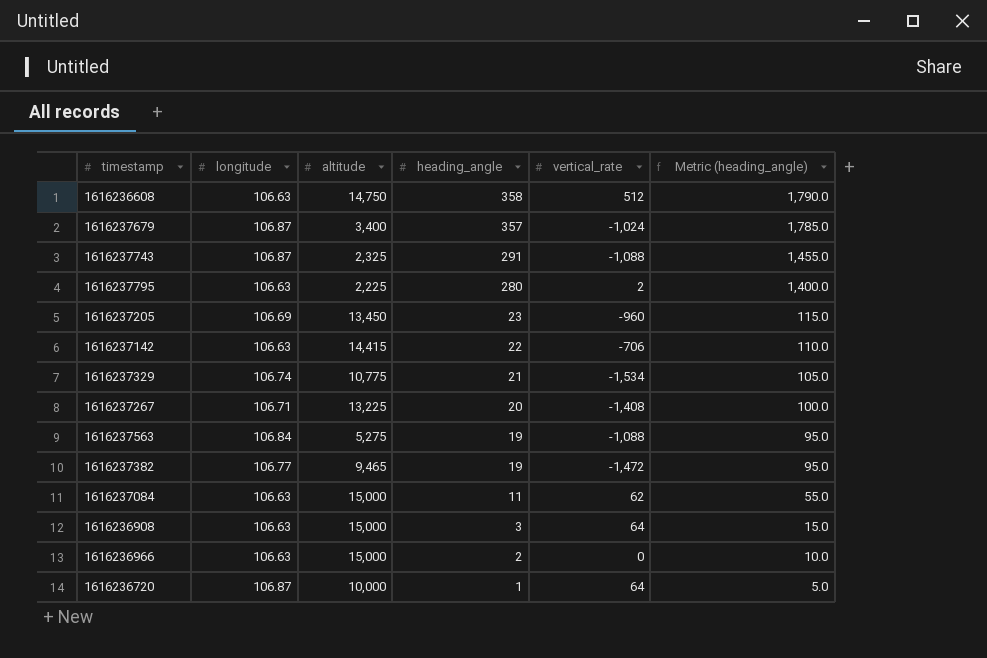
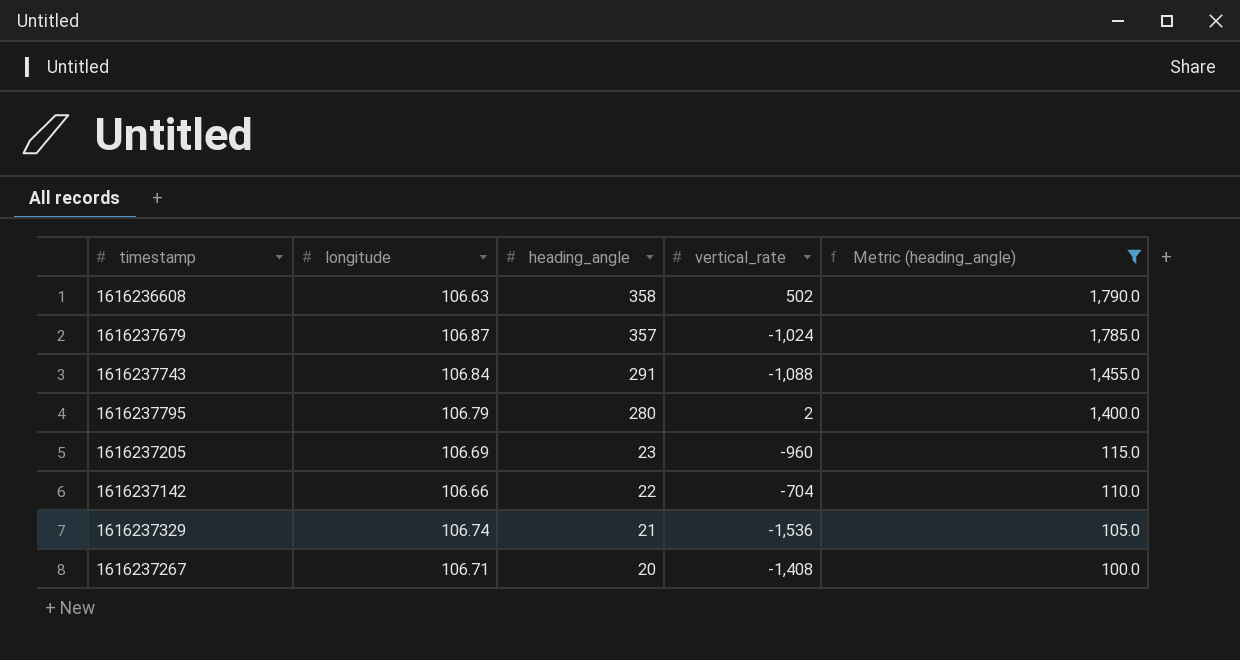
filter: none -> Metric (heading_angle) >= 100.0
column altitude | position: 3 -> none
1616236608 | vertical_rate: 512 -> 502
1616237743 | longitude: 106.87 -> 106.84
1616237795 | longitude: 106.63 -> 106.79
1616237142 | longitude: 106.63 -> 106.66
1616237142 | vertical_rate: -706 -> -704
1616237329 | vertical_rate: -1,534 -> -1,536

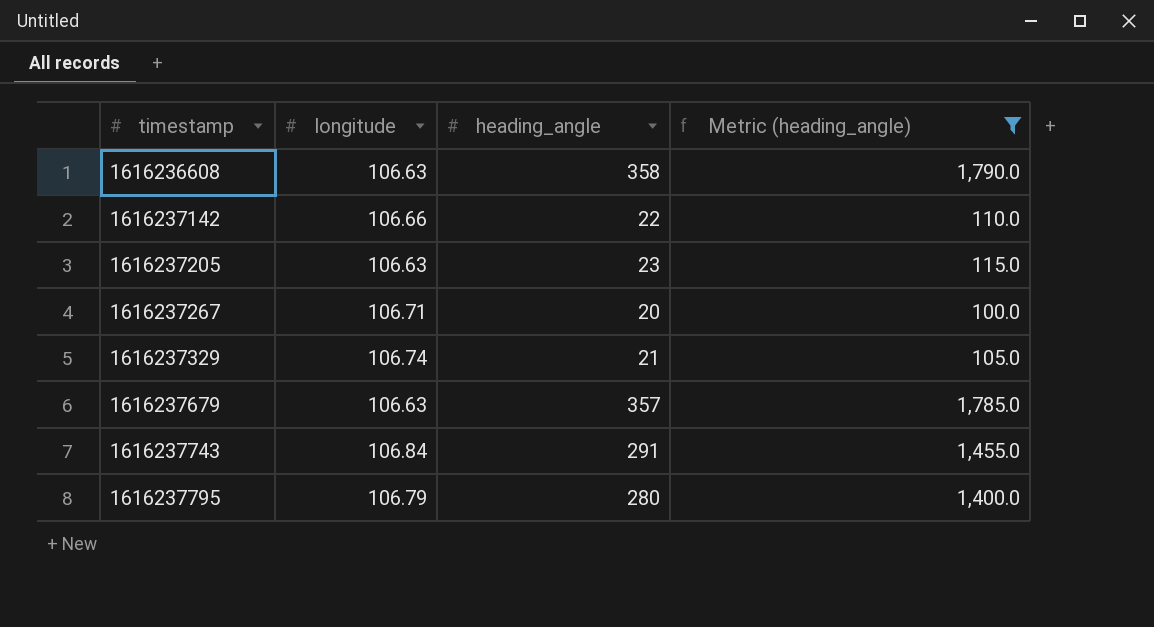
row order: heading_angle descending -> timestamp ascending
column vertical_rate | position: 4 -> none
1616237205 | longitude: 106.69 -> 106.63
1616237679 | longitude: 106.87 -> 106.63

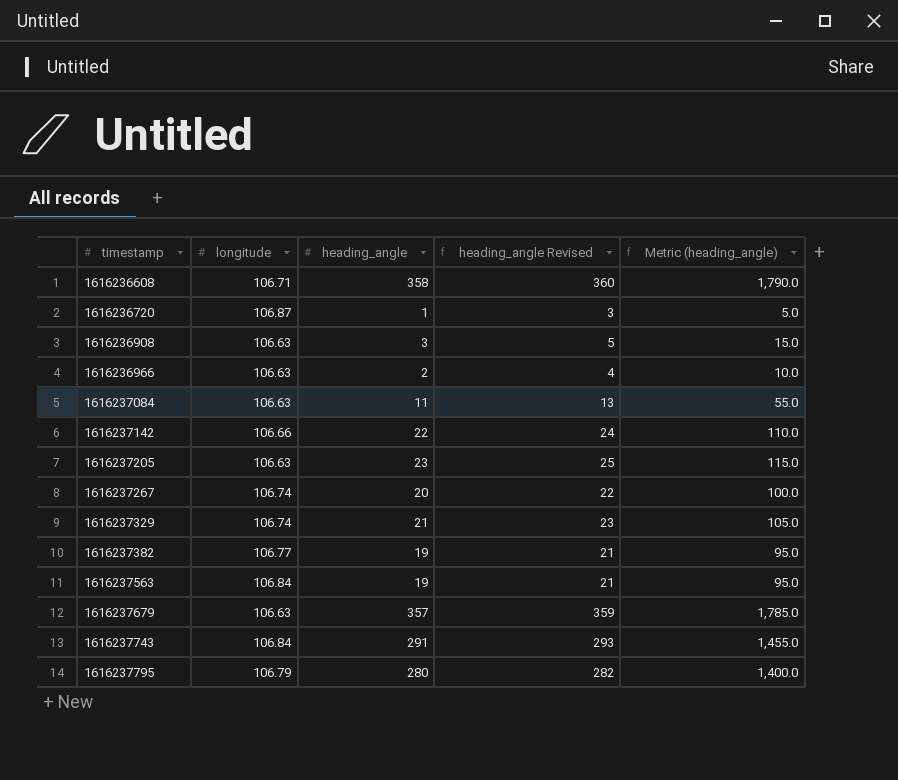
filter: Metric (heading_angle) >= 100.0 -> none
column heading_angle Revised | formula: none -> [heading_angle] + 2
1616236608 | longitude: 106.63 -> 106.71
1616237267 | longitude: 106.71 -> 106.74

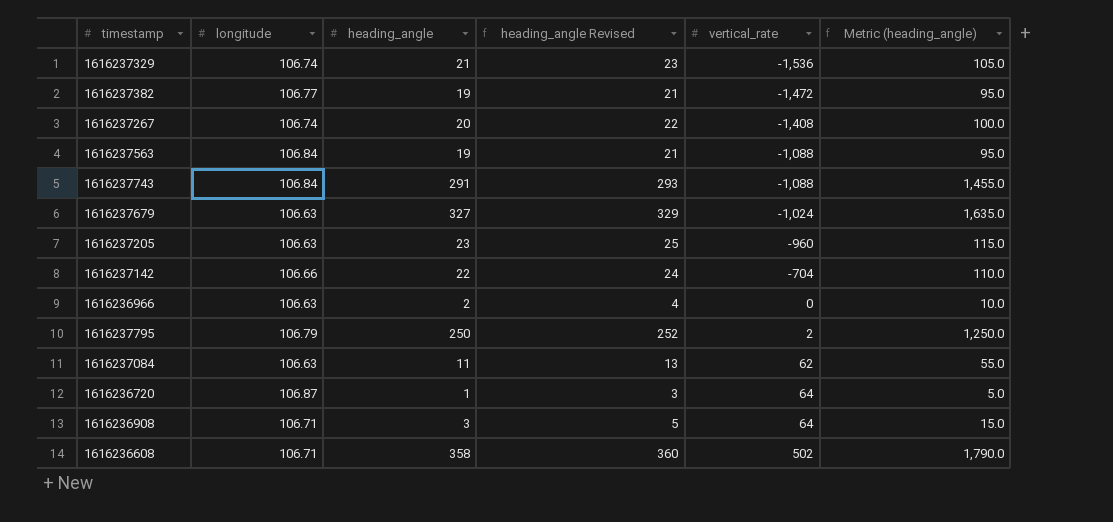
row order: timestamp ascending -> vertical_rate ascending
column vertical_rate | position: none -> 5
1616237679 | heading_angle: 357 -> 327
1616237679 | heading_angle Revised: 359 -> 329
1616237679 | Metric (heading_angle): 1,785.0 -> 1,635.0
1616237795 | heading_angle: 280 -> 250
1616237795 | heading_angle Revised: 282 -> 252
1616237795 | Metric (heading_angle): 1,400.0 -> 1,250.0
1616236908 | longitude: 106.63 -> 106.71

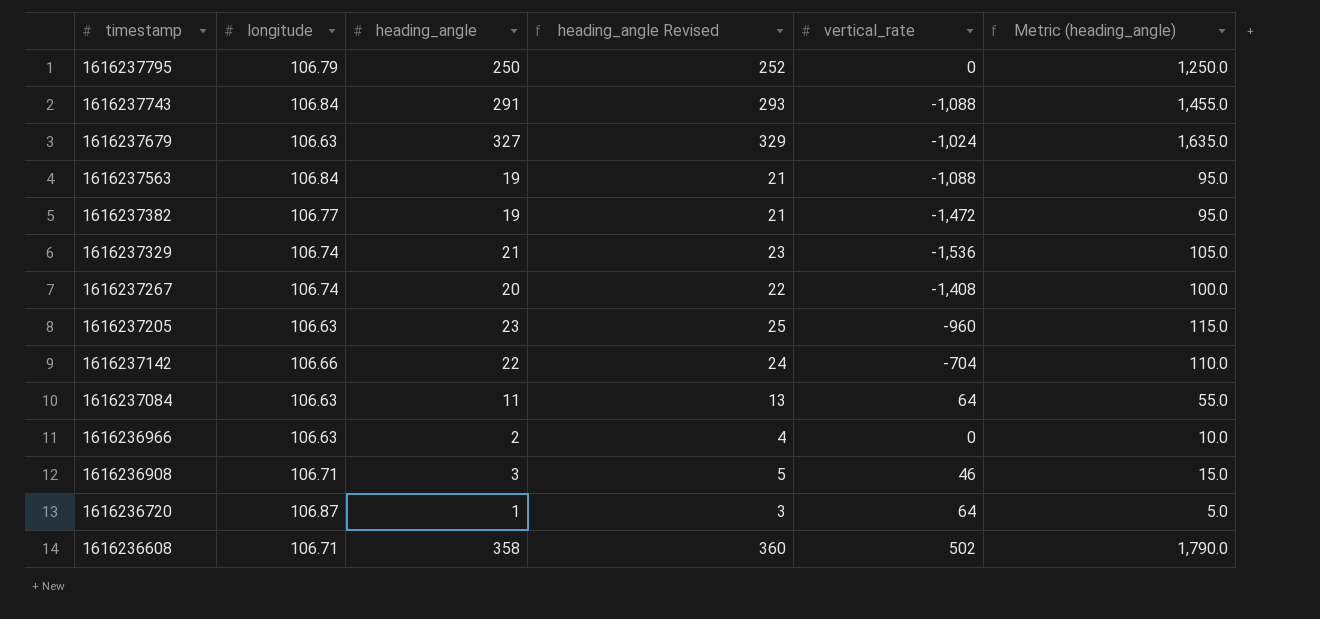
row order: vertical_rate ascending -> timestamp descending
1616237795 | vertical_rate: 2 -> 0
1616237084 | vertical_rate: 62 -> 64
1616236908 | vertical_rate: 64 -> 46

